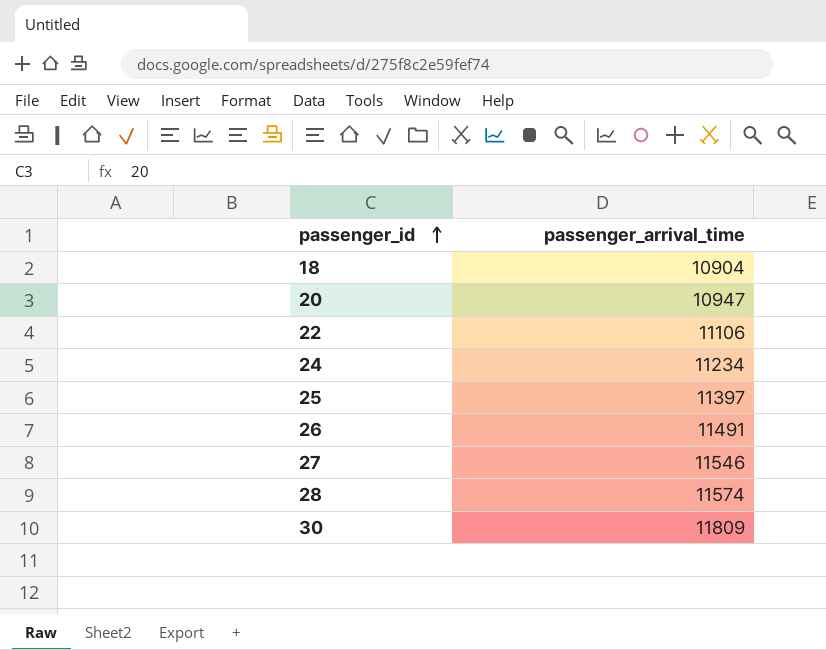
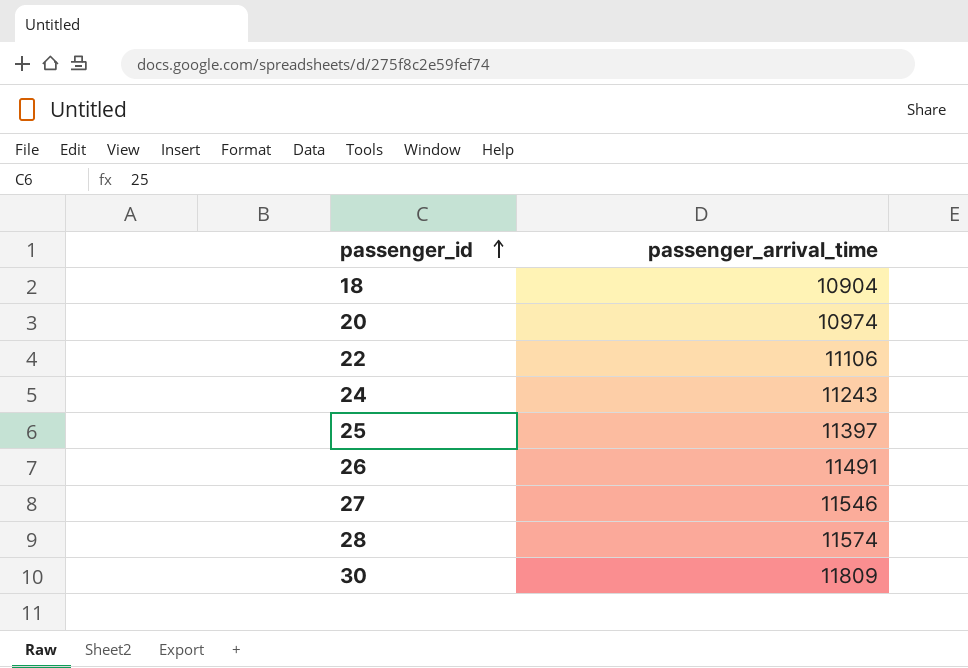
20 | passenger_arrival_time: 10947 -> 10974
24 | passenger_arrival_time: 11234 -> 11243

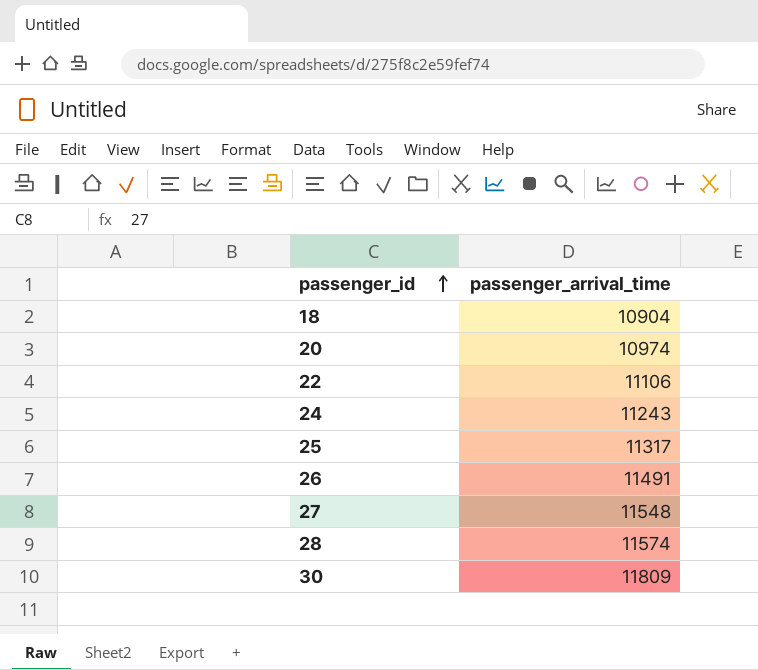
25 | passenger_arrival_time: 11397 -> 11317
27 | passenger_arrival_time: 11546 -> 11548

